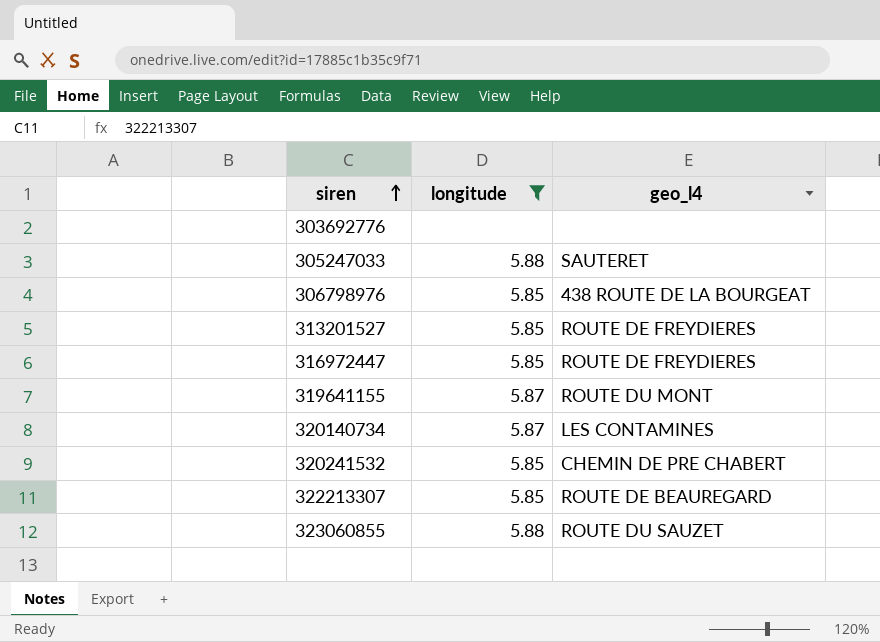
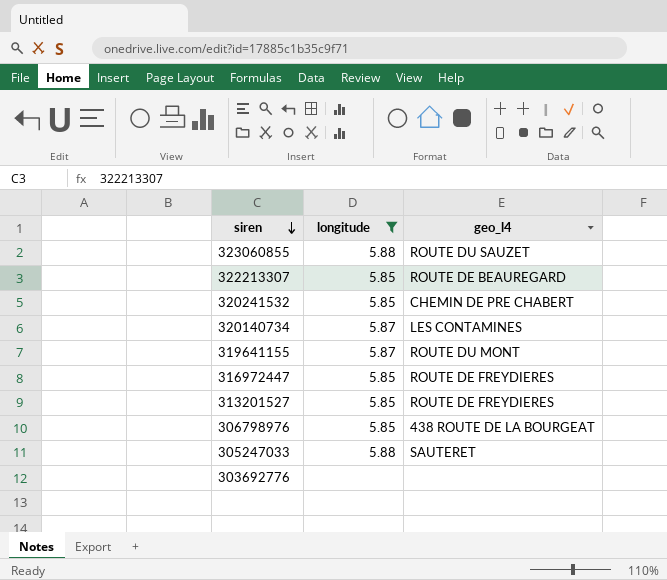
row order: siren ascending -> siren descending

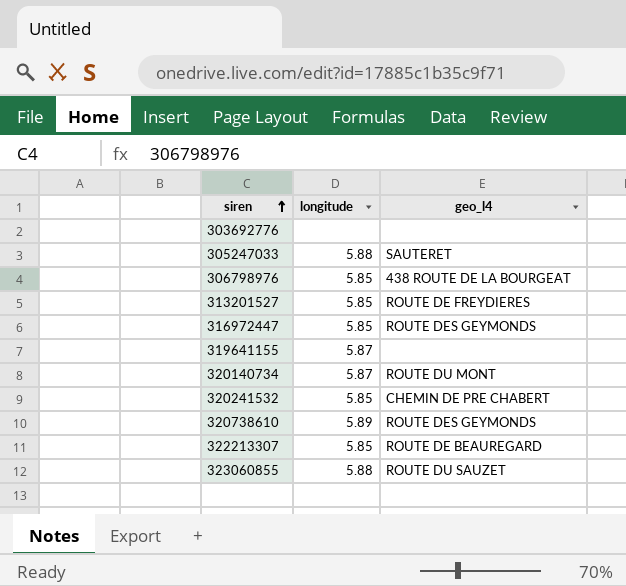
filter: longitude != 5.89 -> none
row order: siren descending -> siren ascending
316972447 | geo_l4: ROUTE DE FREYDIERES -> ROUTE DES GEYMONDS
319641155 | geo_l4: ROUTE DU MONT -> none
320140734 | geo_l4: LES CONTAMINES -> ROUTE DU MONT

